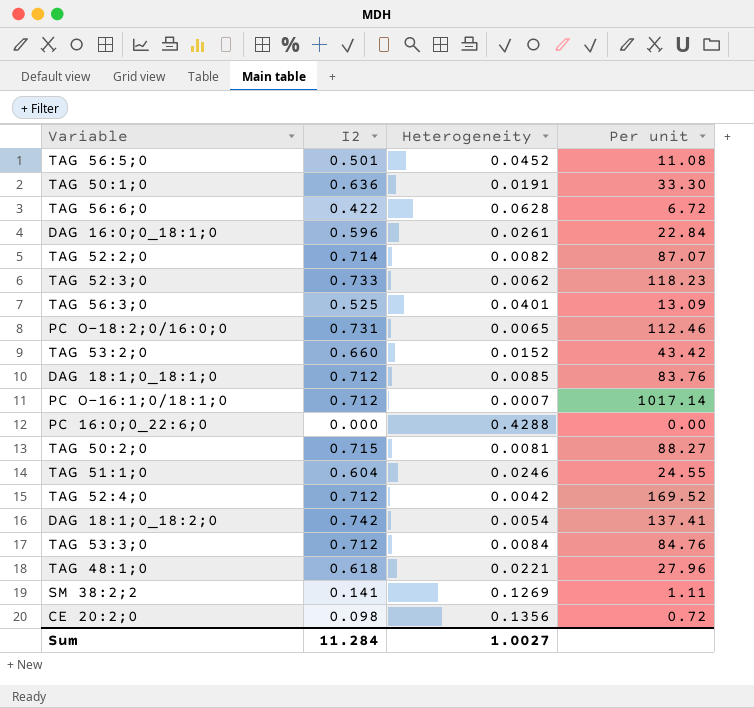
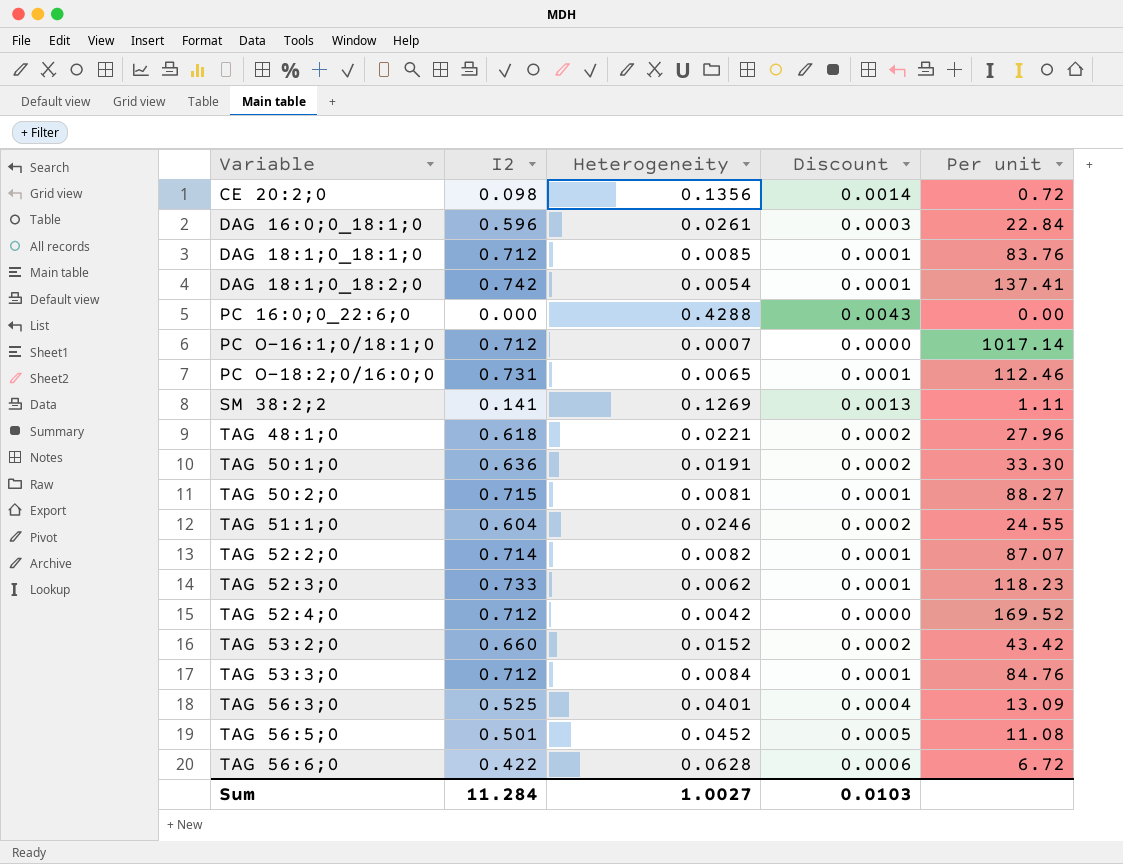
row order: none -> Variable ascending
column Discount | formula: none -> [Heterogeneity] * 0.01

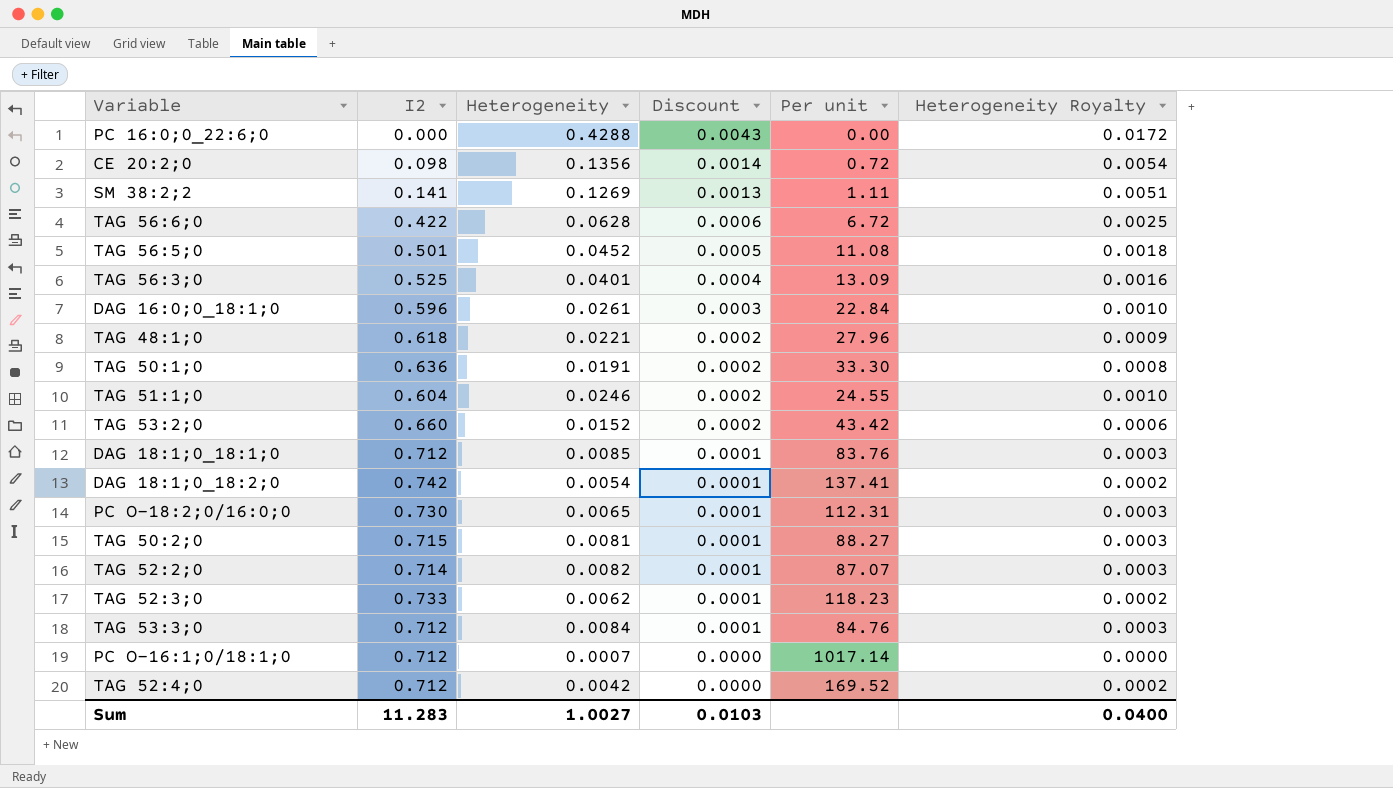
row order: Variable ascending -> Discount descending
column Heterogeneity Royalty | formula: none -> [Heterogeneity] * 0.04
PC O-18:2;0/16:0;0 | I2: 0.731 -> 0.730
PC O-18:2;0/16:0;0 | Per unit: 112.46 -> 112.31
Sum | I2: 11.284 -> 11.283

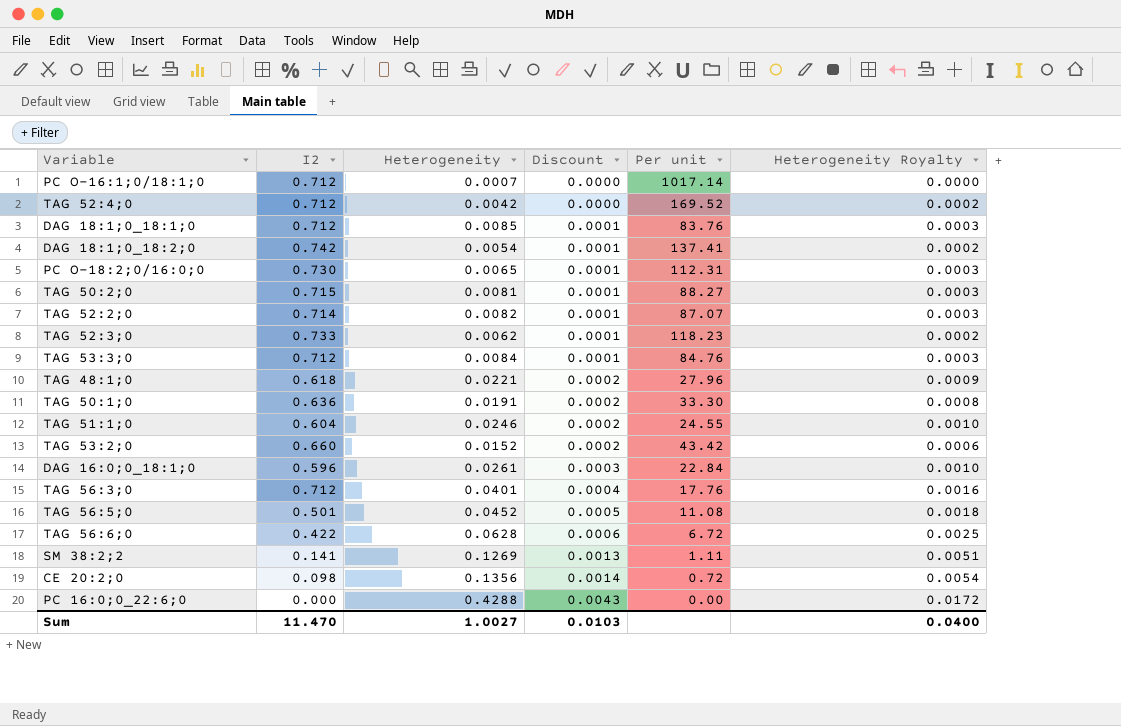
row order: Discount descending -> Discount ascending
TAG 56:3;0 | I2: 0.525 -> 0.712
TAG 56:3;0 | Per unit: 13.09 -> 17.76
Sum | I2: 11.283 -> 11.470

